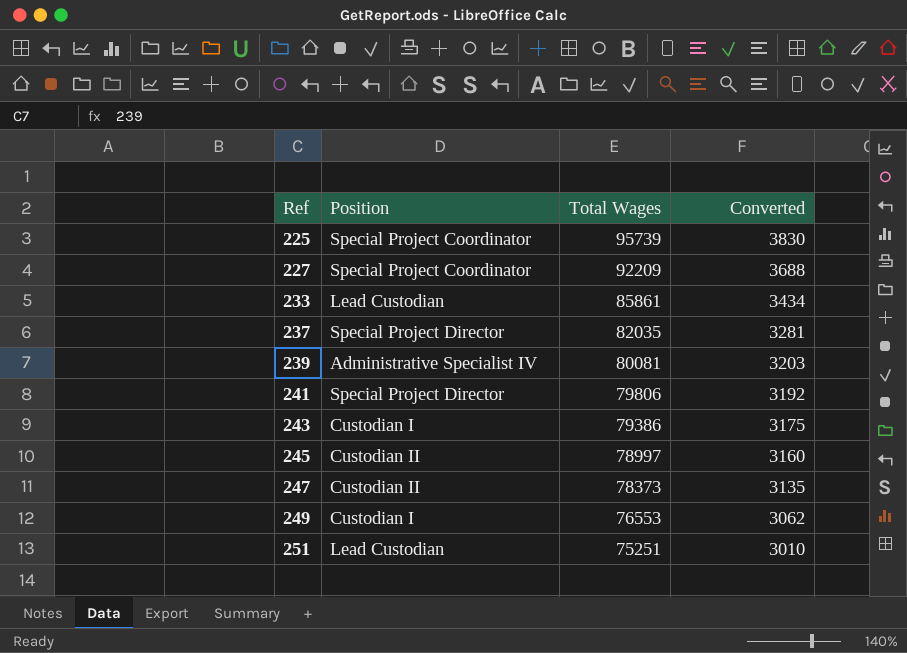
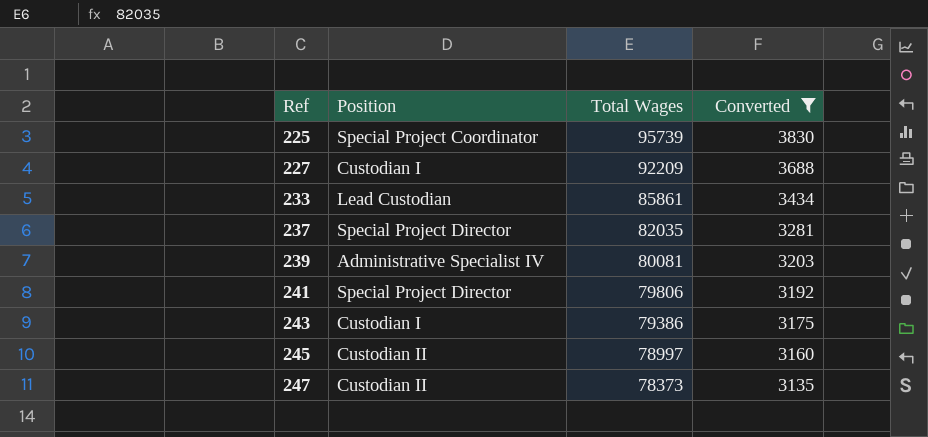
filter: none -> Converted >= 3135
227 | Position: Special Project Coordinator -> Custodian I

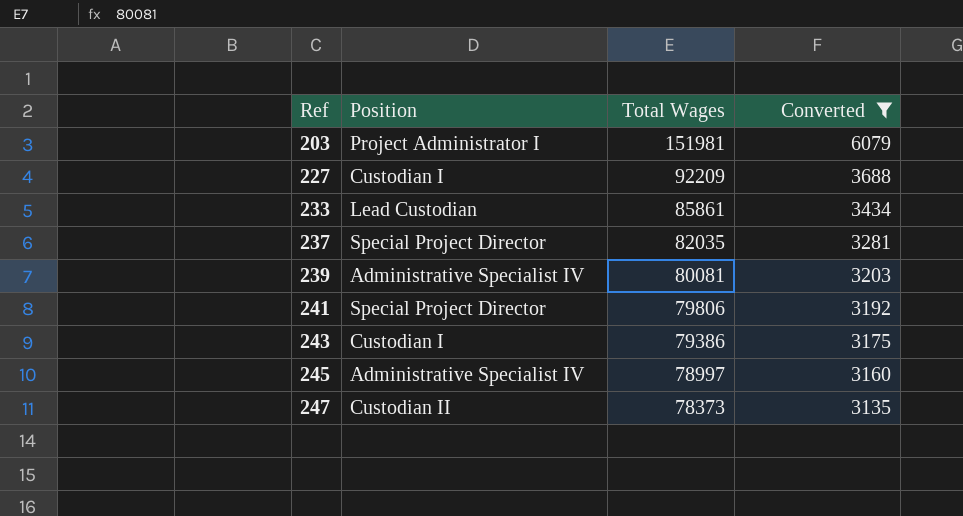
row 225: Special Project Coordinator | 95739 | 3830 -> none
row 203: none -> Project Administrator I | 151981 | 6079
245 | Position: Custodian II -> Administrative Specialist IV

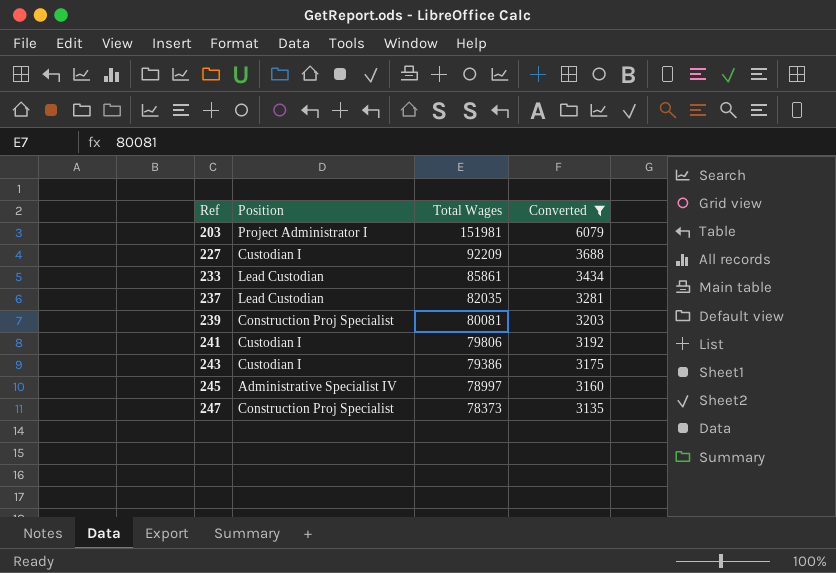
237 | Position: Special Project Director -> Lead Custodian
239 | Position: Administrative Specialist IV -> Construction Proj Specialist
241 | Position: Special Project Director -> Custodian I
247 | Position: Custodian II -> Construction Proj Specialist

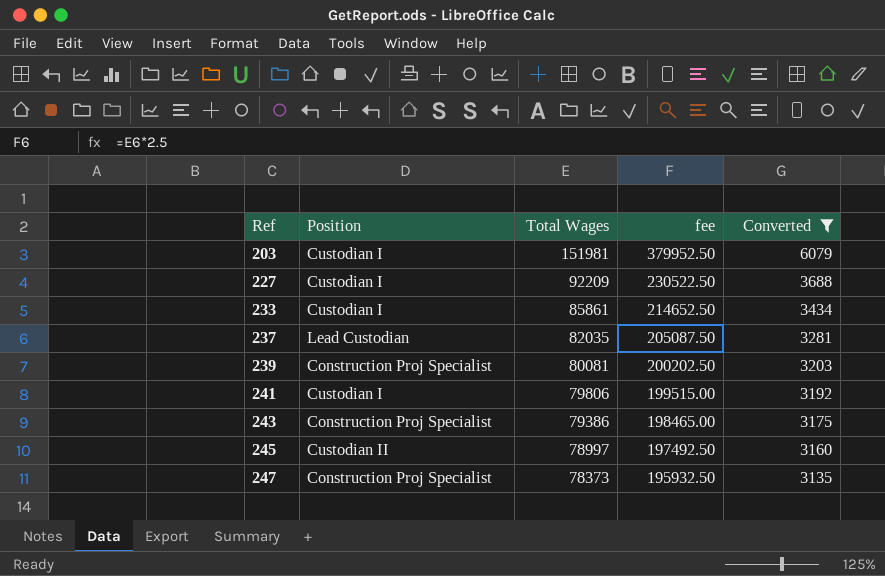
column fee | formula: none -> [Total Wages] * 2.5
203 | Position: Project Administrator I -> Custodian I
233 | Position: Lead Custodian -> Custodian I
243 | Position: Custodian I -> Construction Proj Specialist
245 | Position: Administrative Specialist IV -> Custodian II

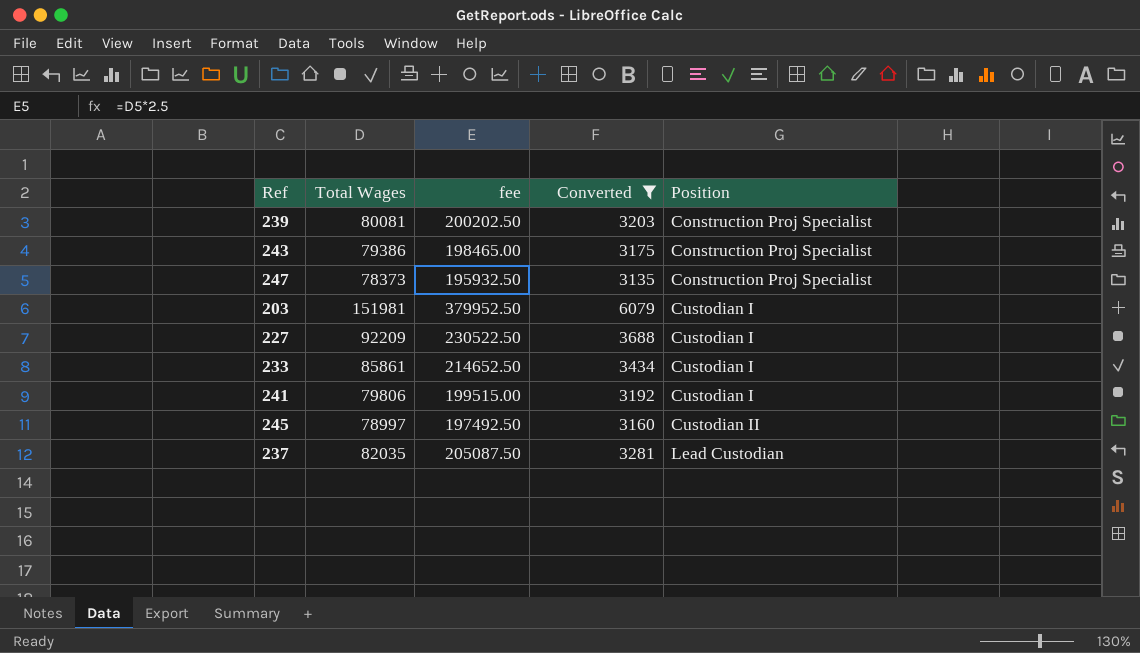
row order: Ref ascending -> Position ascending
column Position | position: 2 -> 5

